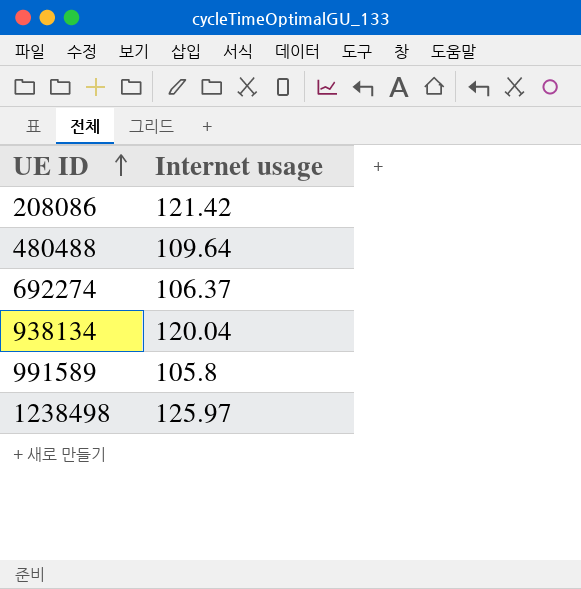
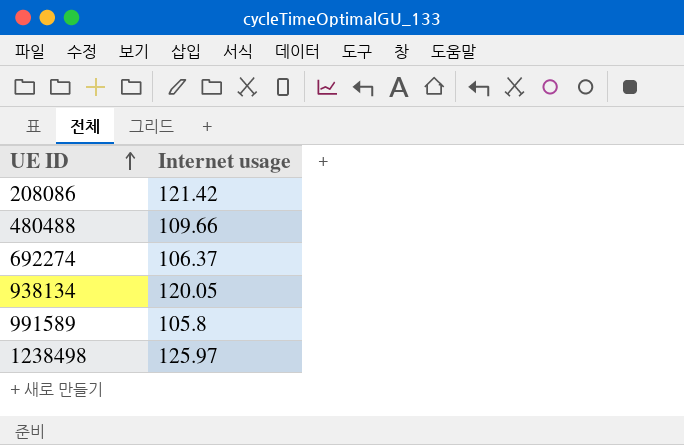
480488 | Internet usage: 109.64 -> 109.66
938134 | Internet usage: 120.04 -> 120.05

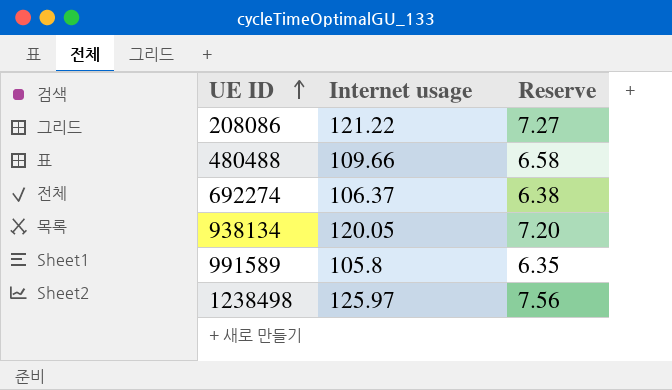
column Reserve | formula: none -> [Internet usage] * 0.06
208086 | Internet usage: 121.42 -> 121.22

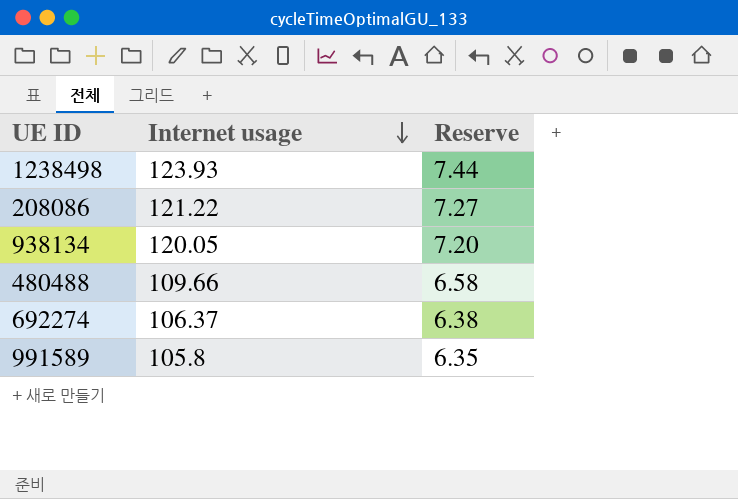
row order: UE ID ascending -> Internet usage descending
1238498 | Internet usage: 125.97 -> 123.93
1238498 | Reserve: 7.56 -> 7.44

